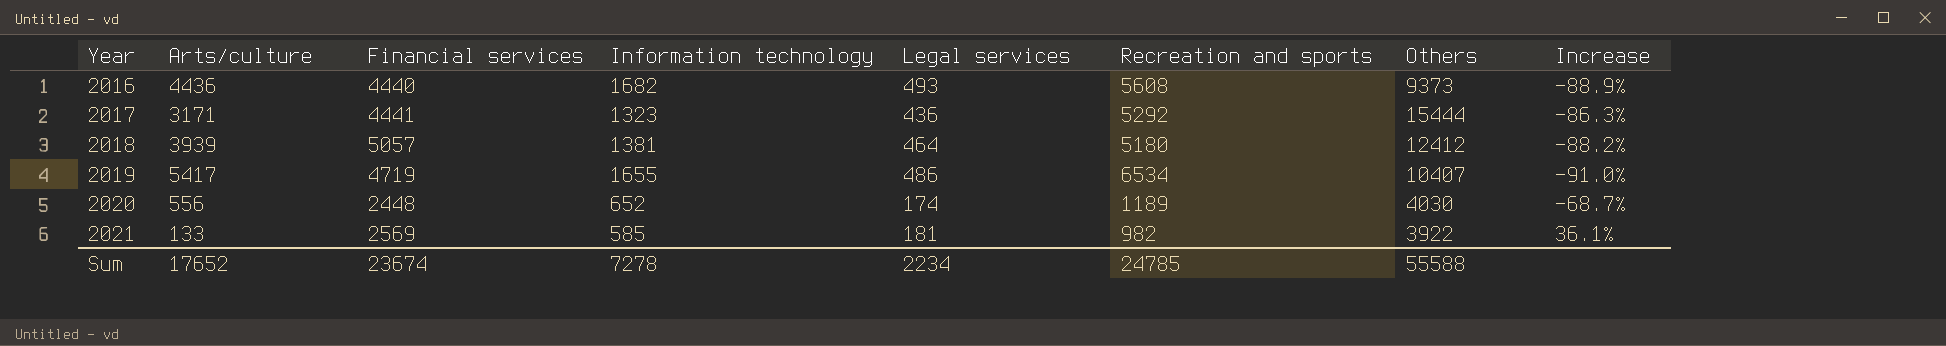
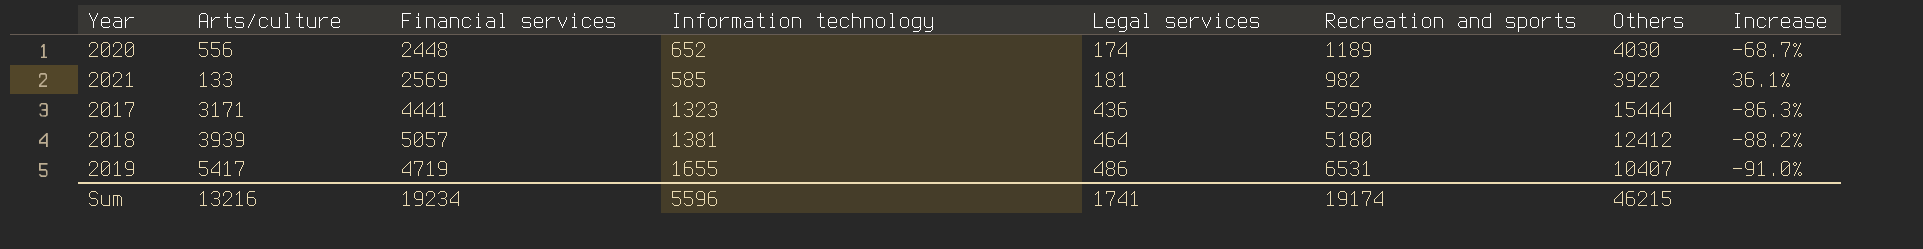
row order: Year ascending -> Legal services ascending
row 2016: 4436 | 4440 | 1682 | 493 | 5608 | 9373 | -88.9% -> none
2019 | Recreation and sports: 6534 -> 6531
Sum | Arts/culture: 17652 -> 13216
Sum | Financial services: 23674 -> 19234
Sum | Information technology: 7278 -> 5596
Sum | Legal services: 2234 -> 1741
Sum | Recreation and sports: 24785 -> 19174
Sum | Others: 55588 -> 46215

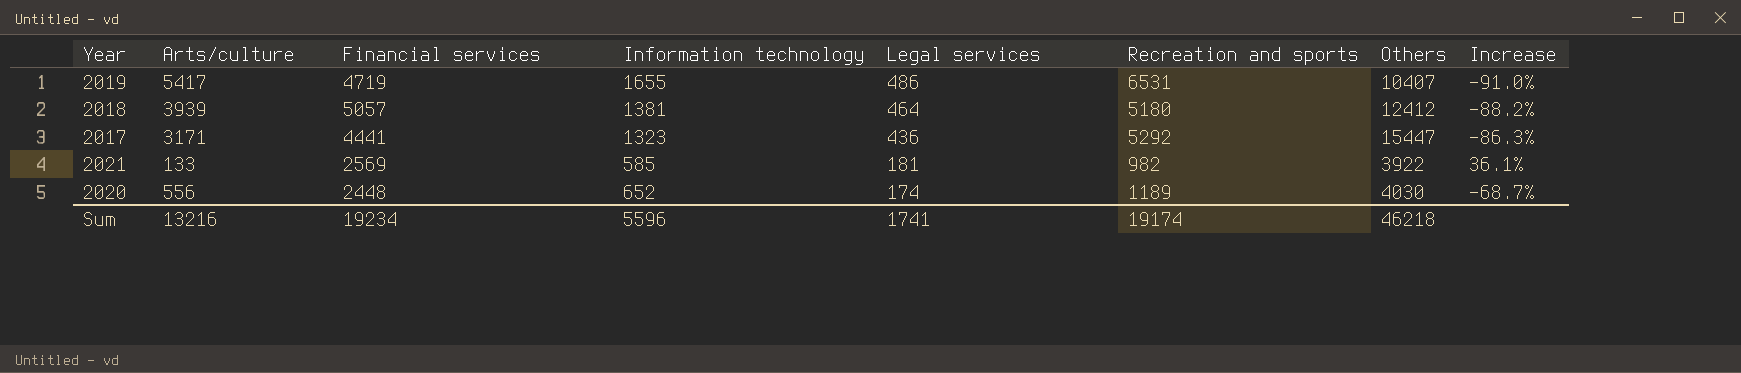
row order: Legal services ascending -> Legal services descending
2017 | Others: 15444 -> 15447
Sum | Others: 46215 -> 46218

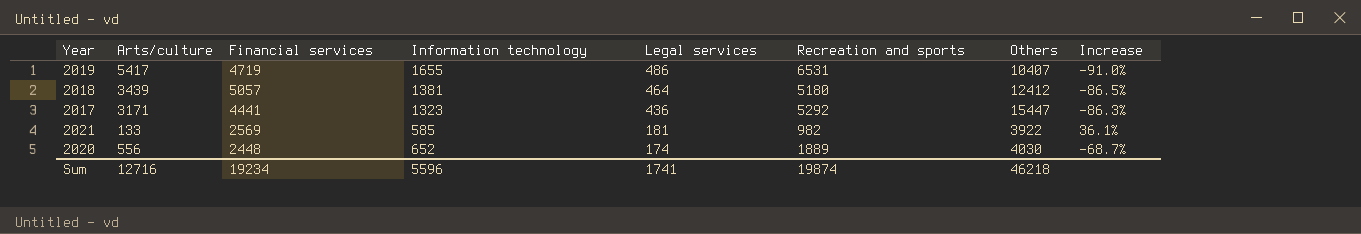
2018 | Arts/culture: 3939 -> 3439
2018 | Increase: -88.2% -> -86.5%
2020 | Recreation and sports: 1189 -> 1889
Sum | Arts/culture: 13216 -> 12716
Sum | Recreation and sports: 19174 -> 19874

